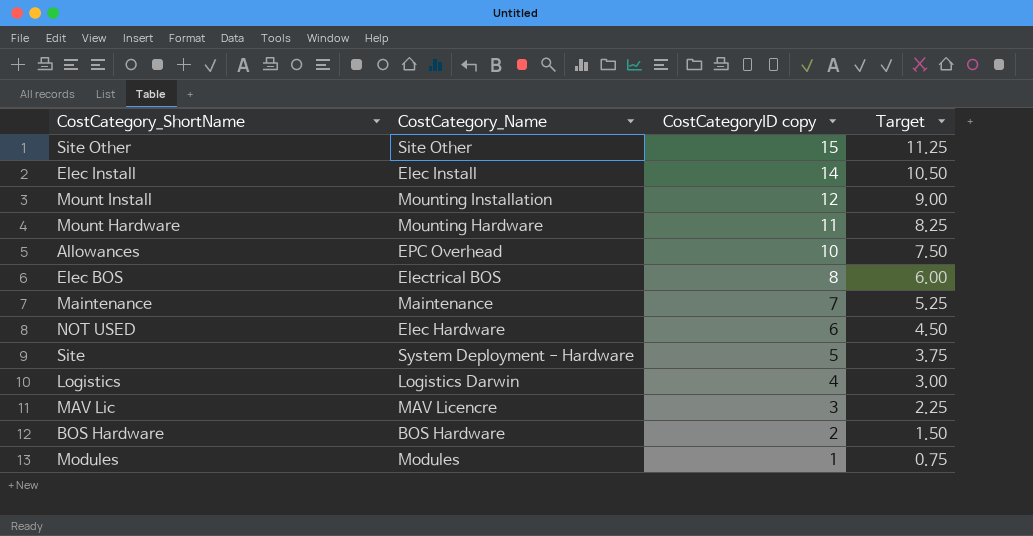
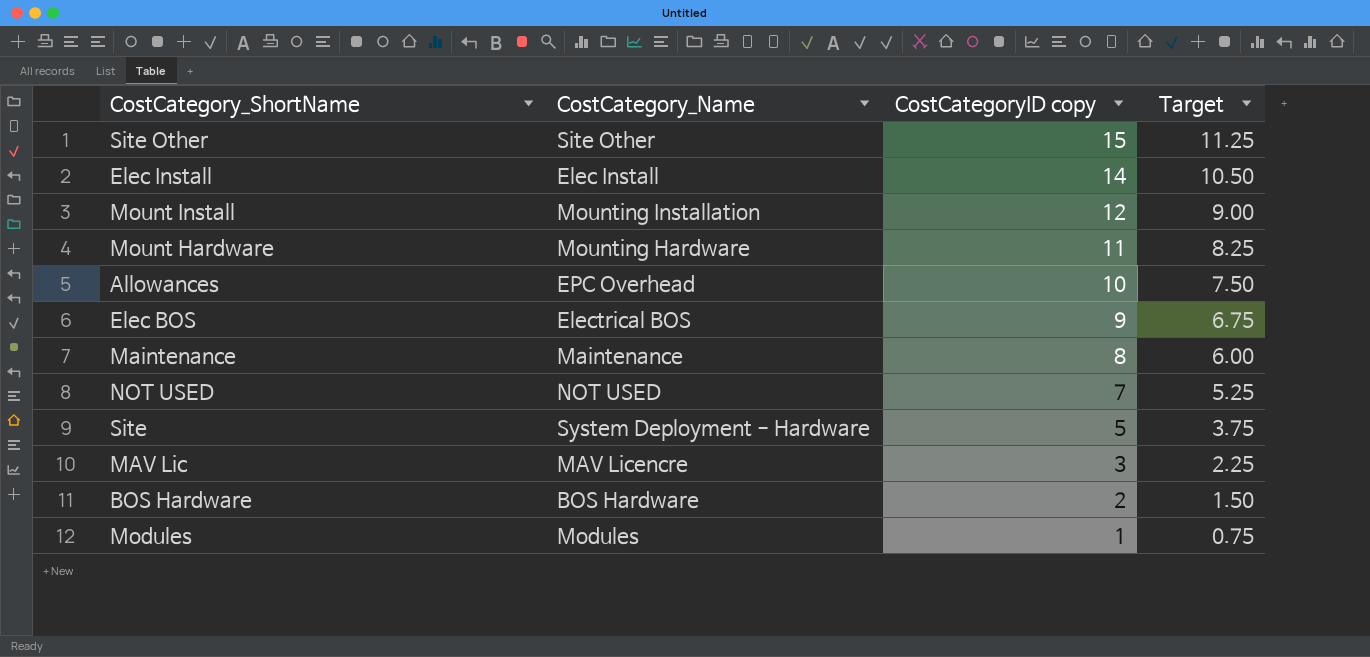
row Logistics: Logistics Darwin | 4 | 3.00 -> none
Elec BOS | CostCategoryID copy: 8 -> 9
Elec BOS | Target: 6.00 -> 6.75
Maintenance | CostCategoryID copy: 7 -> 8
Maintenance | Target: 5.25 -> 6.00
NOT USED | CostCategory_Name: Elec Hardware -> NOT USED
NOT USED | CostCategoryID copy: 6 -> 7
NOT USED | Target: 4.50 -> 5.25

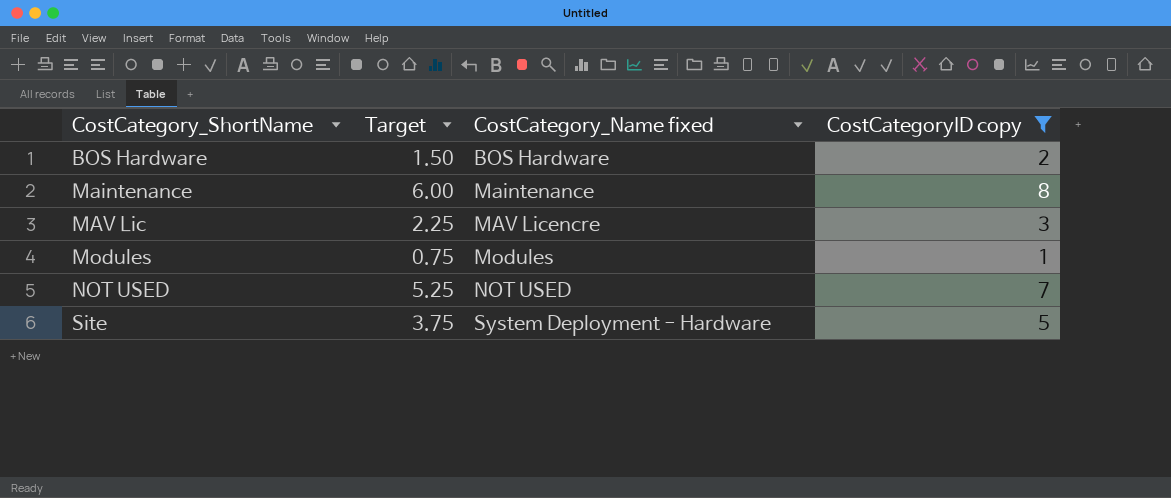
filter: none -> CostCategoryID copy <= 8
row order: CostCategoryID copy descending -> CostCategory_ShortName ascending
column Target | position: 4 -> 2
column name: CostCategory_Name -> CostCategory_Name fixed

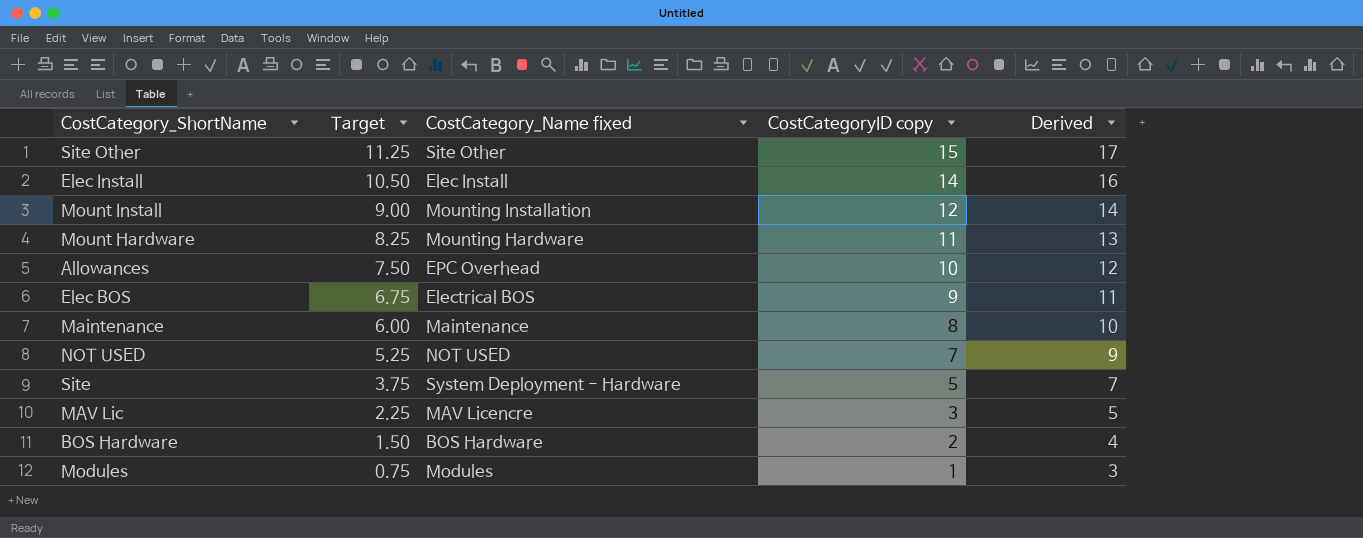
filter: CostCategoryID copy <= 8 -> none
row order: CostCategory_ShortName ascending -> Target descending
column Derived | formula: none -> [CostCategoryID copy] + 2

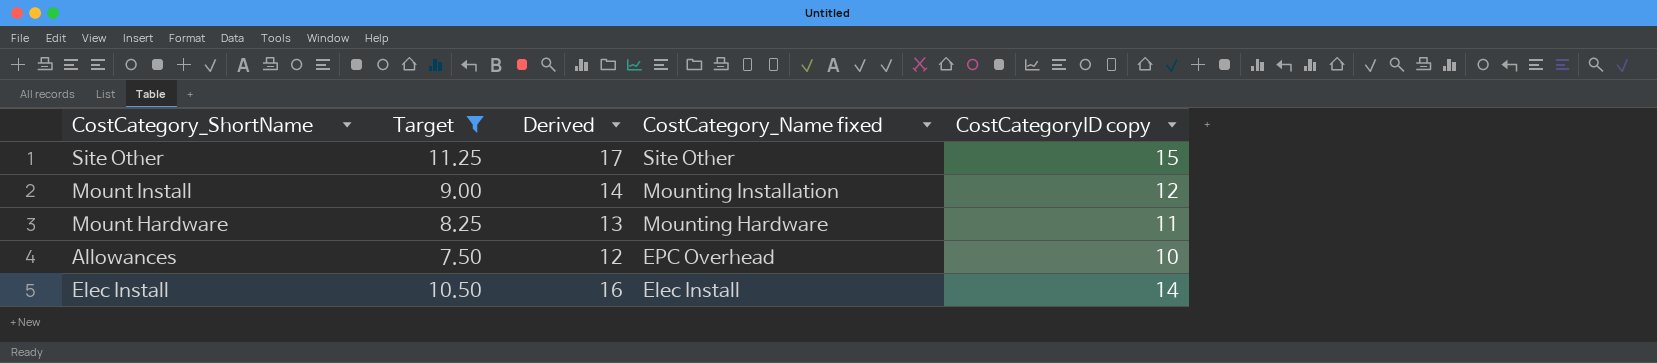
filter: none -> Target >= 7.50
row order: Target descending -> CostCategory_Name fixed descending
column Derived | position: 5 -> 3

